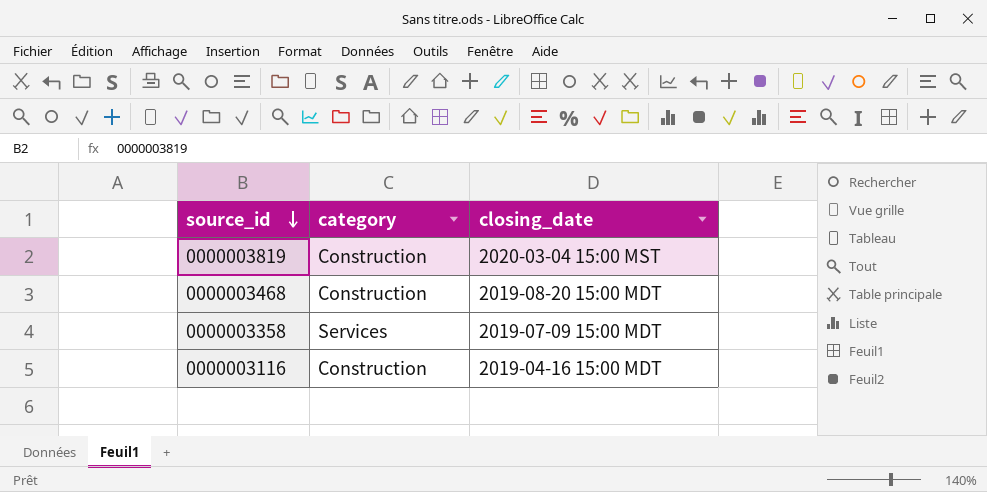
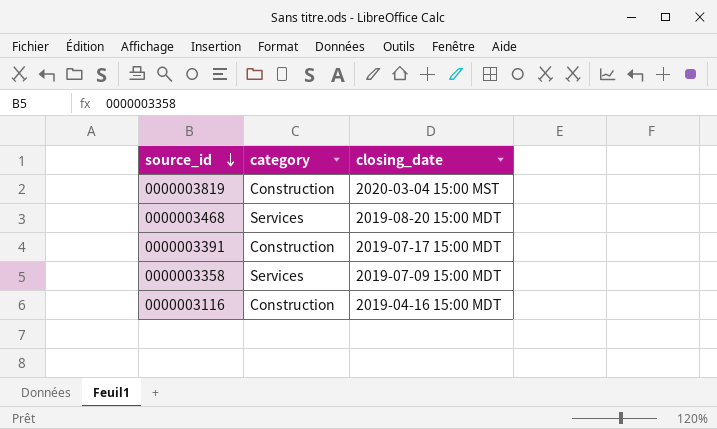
0000003468 | category: Construction -> Services
row 0000003391: none -> Construction | 2019-07-17 15:00 MDT

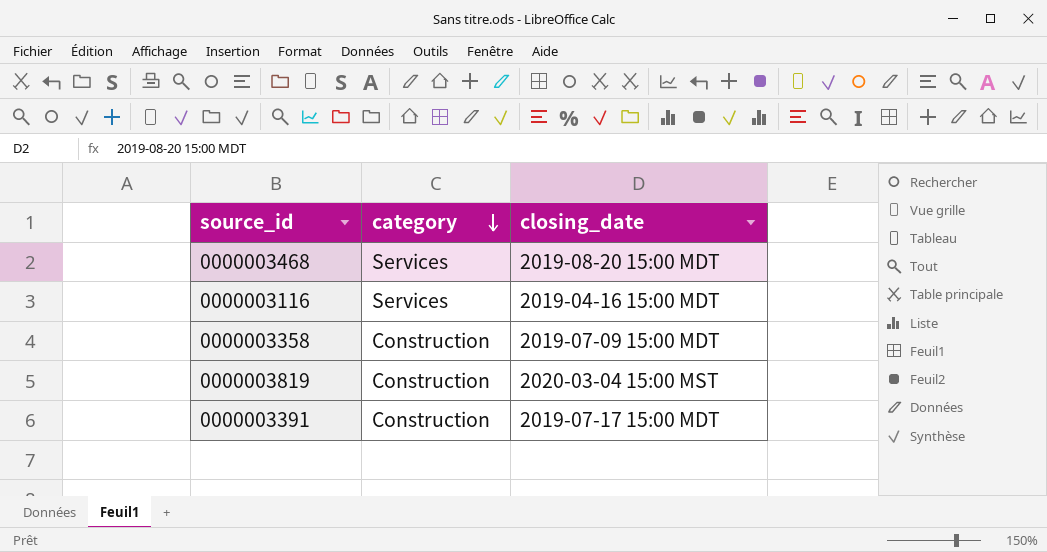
row order: source_id descending -> category descending
0000003116 | category: Construction -> Services
0000003358 | category: Services -> Construction

